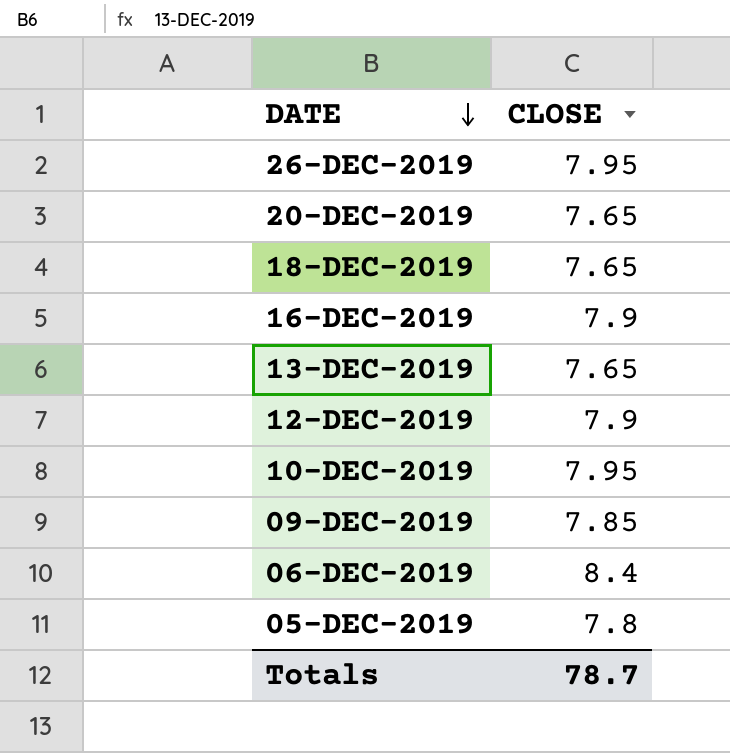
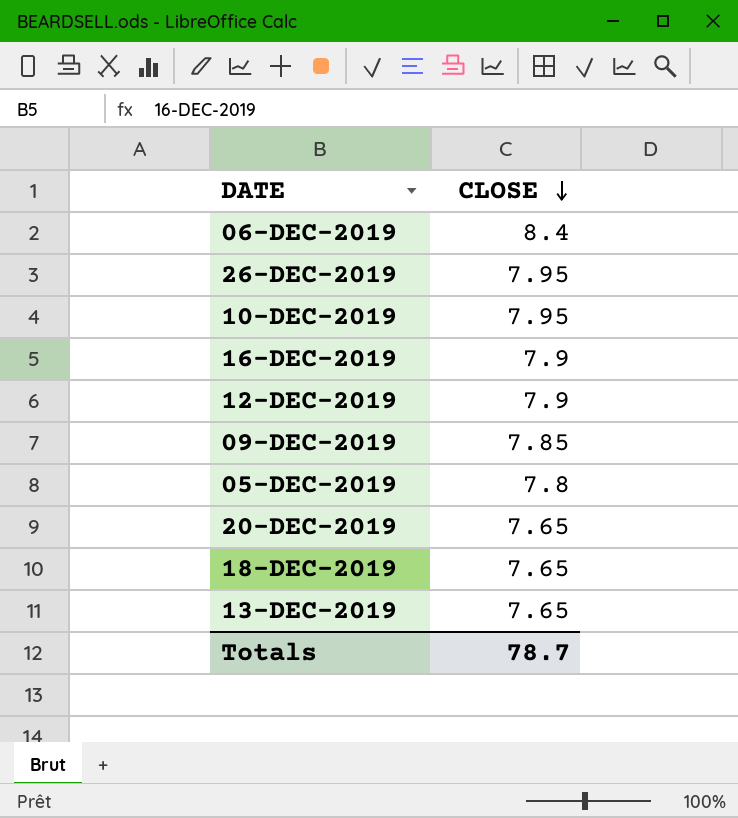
row order: DATE descending -> CLOSE descending

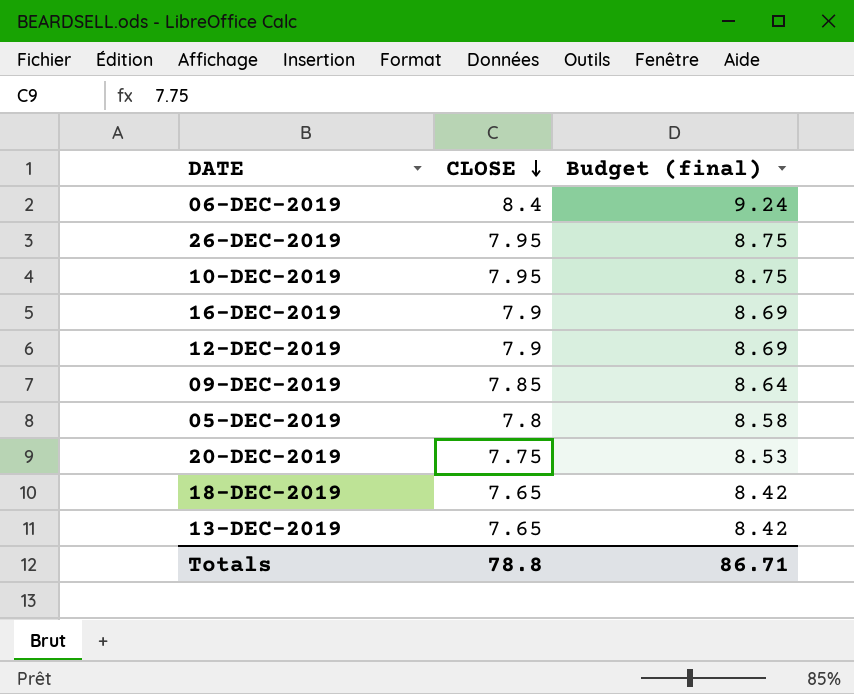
column Budget (final) | formula: none -> [CLOSE] * 1.1
20-DEC-2019 | CLOSE: 7.65 -> 7.75
Totals | CLOSE: 78.7 -> 78.8

